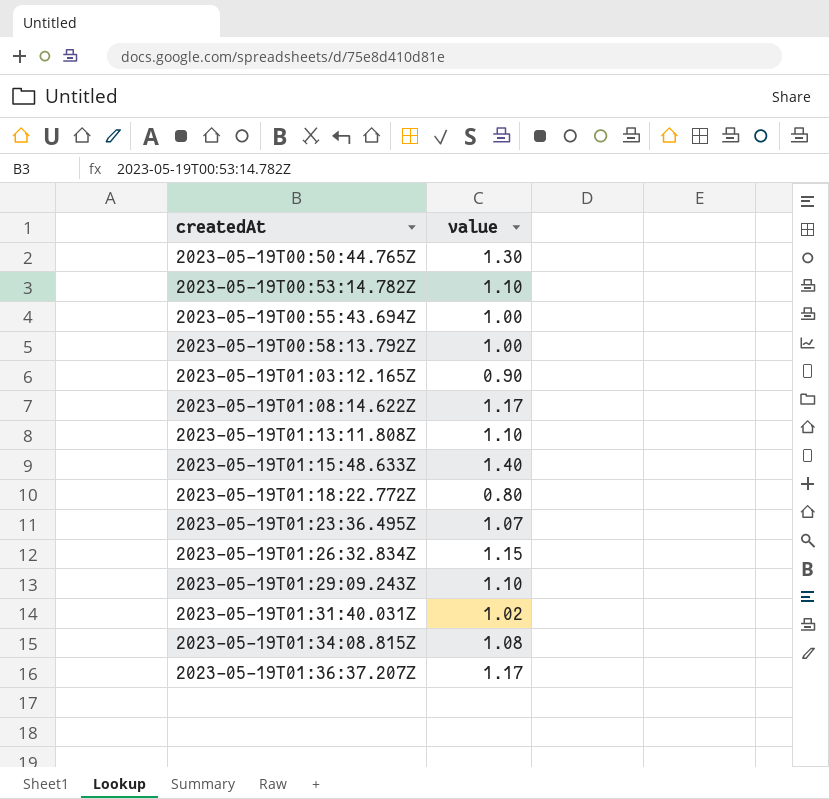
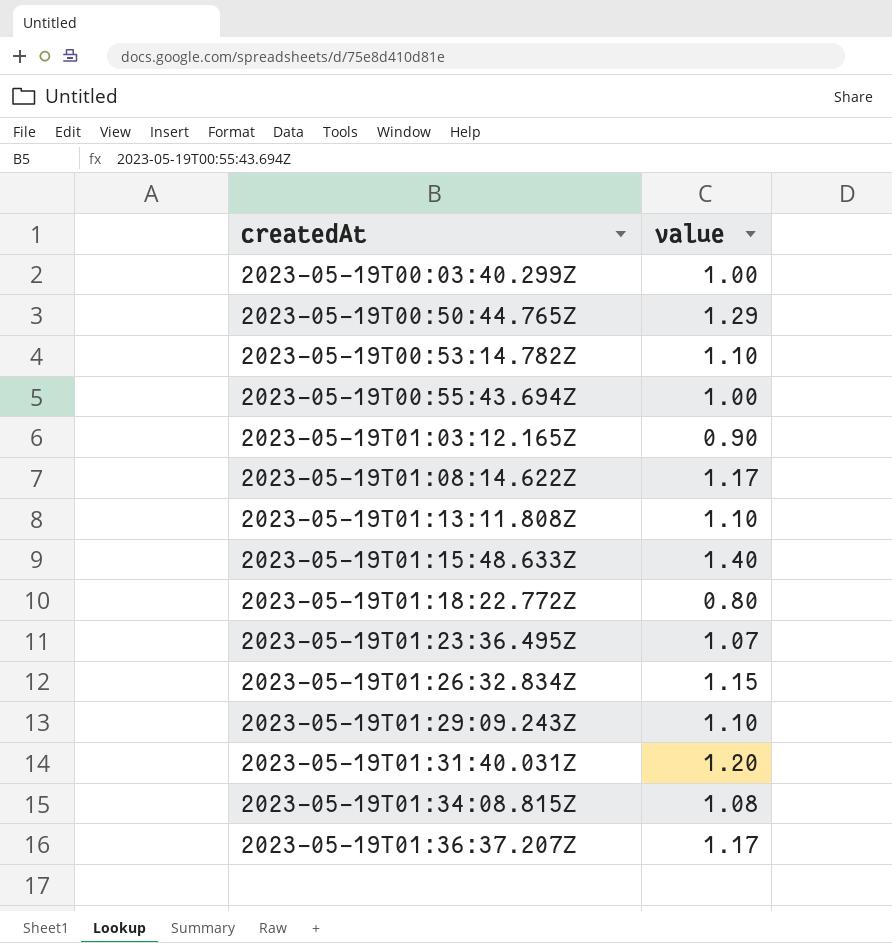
row 2023-05-19T00:58:13.792Z: 1.00 -> none
row 2023-05-19T00:03:40.299Z: none -> 1.00
2023-05-19T00:50:44.765Z | value: 1.30 -> 1.29
2023-05-19T01:31:40.031Z | value: 1.02 -> 1.20

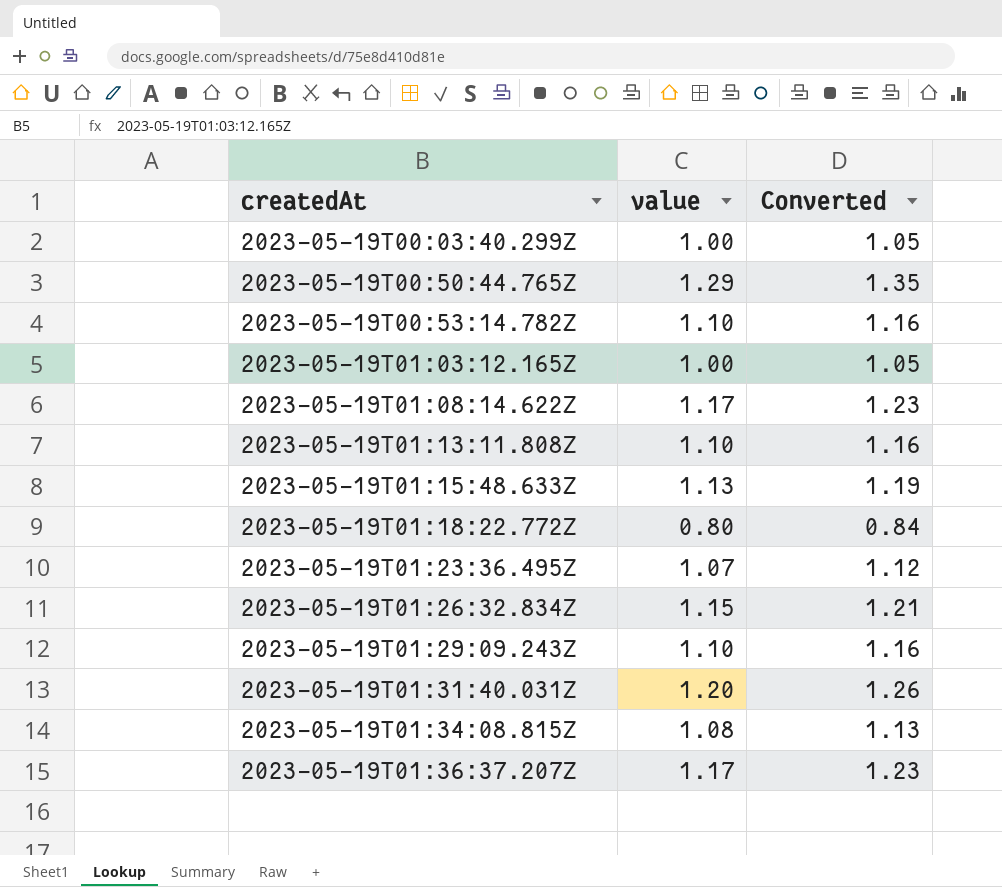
column Converted | formula: none -> [value] * 1.05
row 2023-05-19T00:55:43.694Z: 1.00 -> none
2023-05-19T01:03:12.165Z | value: 0.90 -> 1.00
2023-05-19T01:15:48.633Z | value: 1.40 -> 1.13

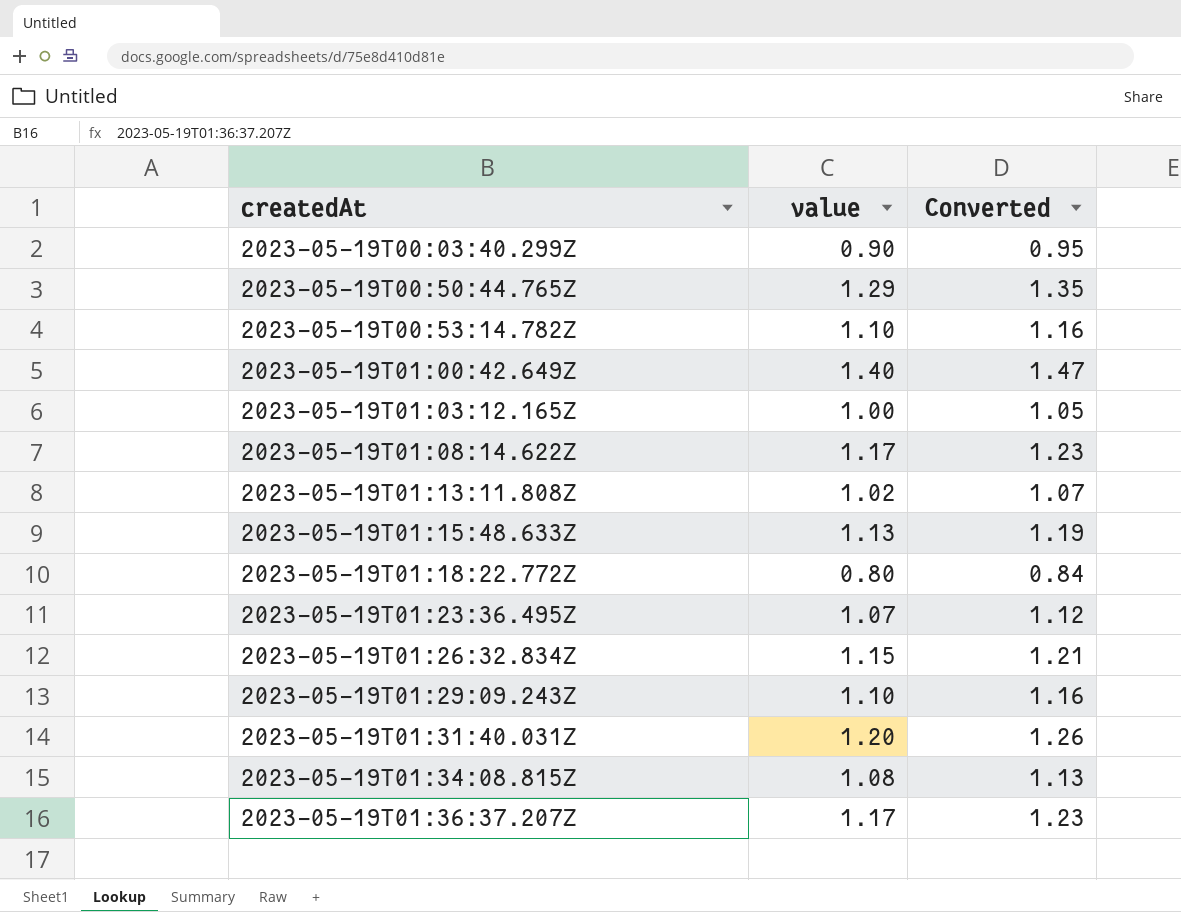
2023-05-19T00:03:40.299Z | value: 1.00 -> 0.90
2023-05-19T00:03:40.299Z | Converted: 1.05 -> 0.95
row 2023-05-19T01:00:42.649Z: none -> 1.40 | 1.47
2023-05-19T01:13:11.808Z | value: 1.10 -> 1.02
2023-05-19T01:13:11.808Z | Converted: 1.16 -> 1.07

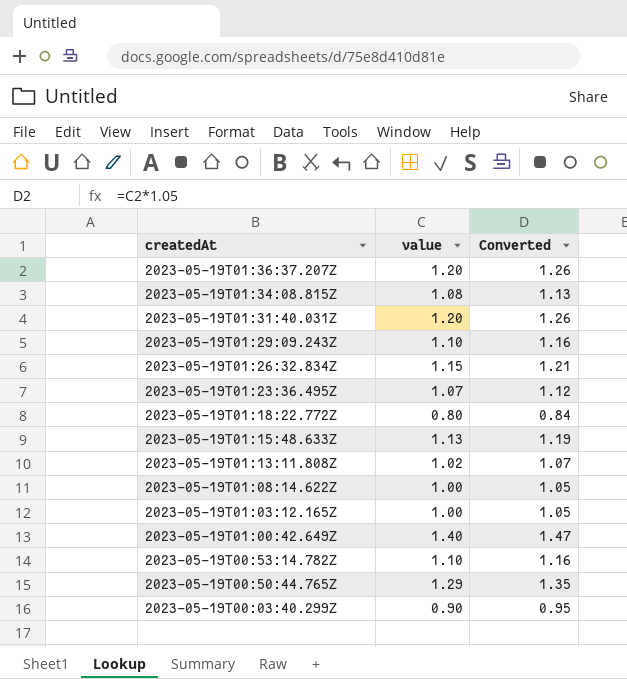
row order: createdAt ascending -> createdAt descending
2023-05-19T01:36:37.207Z | value: 1.17 -> 1.20
2023-05-19T01:36:37.207Z | Converted: 1.23 -> 1.26
2023-05-19T01:08:14.622Z | value: 1.17 -> 1.00
2023-05-19T01:08:14.622Z | Converted: 1.23 -> 1.05

